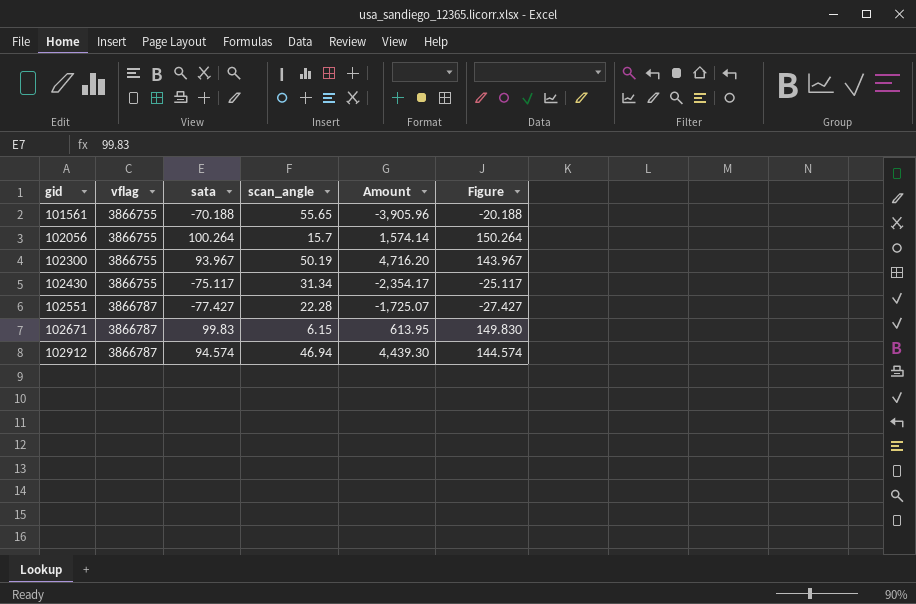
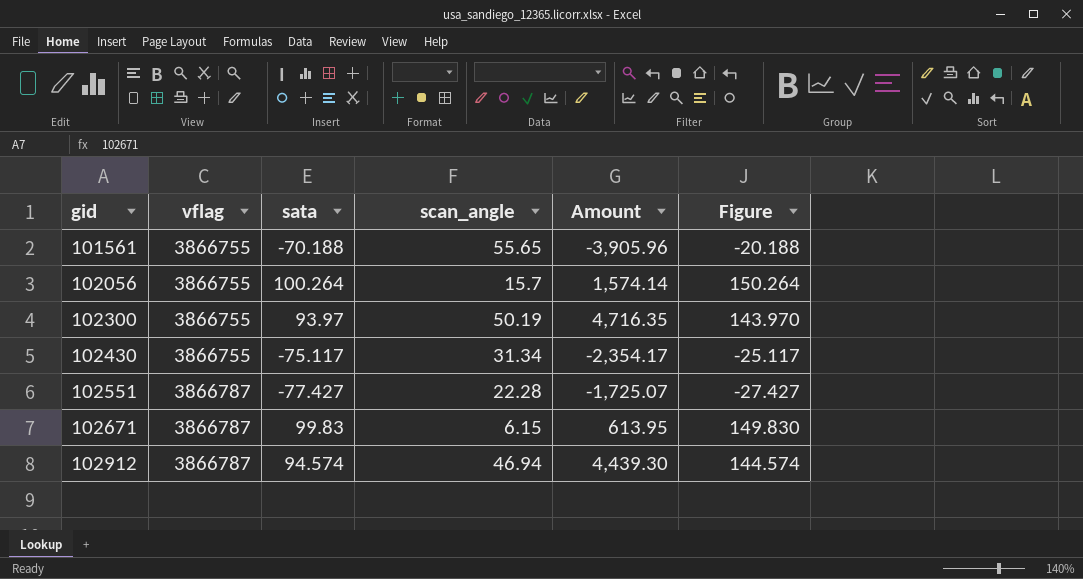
102300 | sata: 93.967 -> 93.97
102300 | Amount: 4,716.20 -> 4,716.35
102300 | Figure: 143.967 -> 143.970

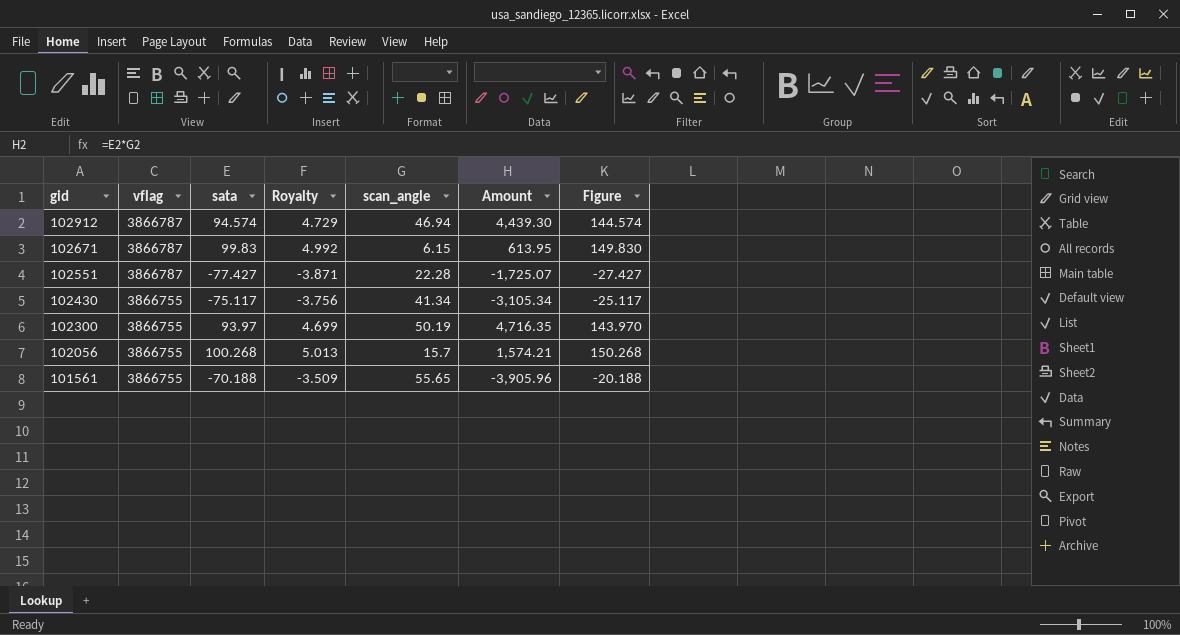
row order: gid ascending -> gid descending
column Royalty | formula: none -> [sata] * 0.05
102430 | scan_angle: 31.34 -> 41.34
102430 | Amount: -2,354.17 -> -3,105.34
102056 | sata: 100.264 -> 100.268
102056 | Amount: 1,574.14 -> 1,574.21
102056 | Figure: 150.264 -> 150.268

